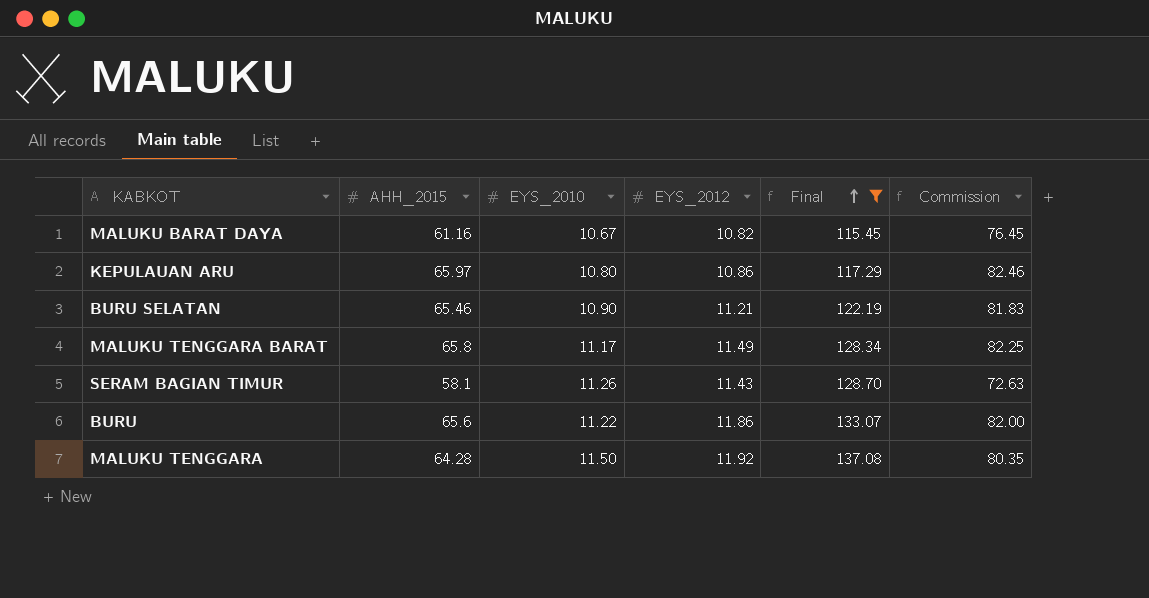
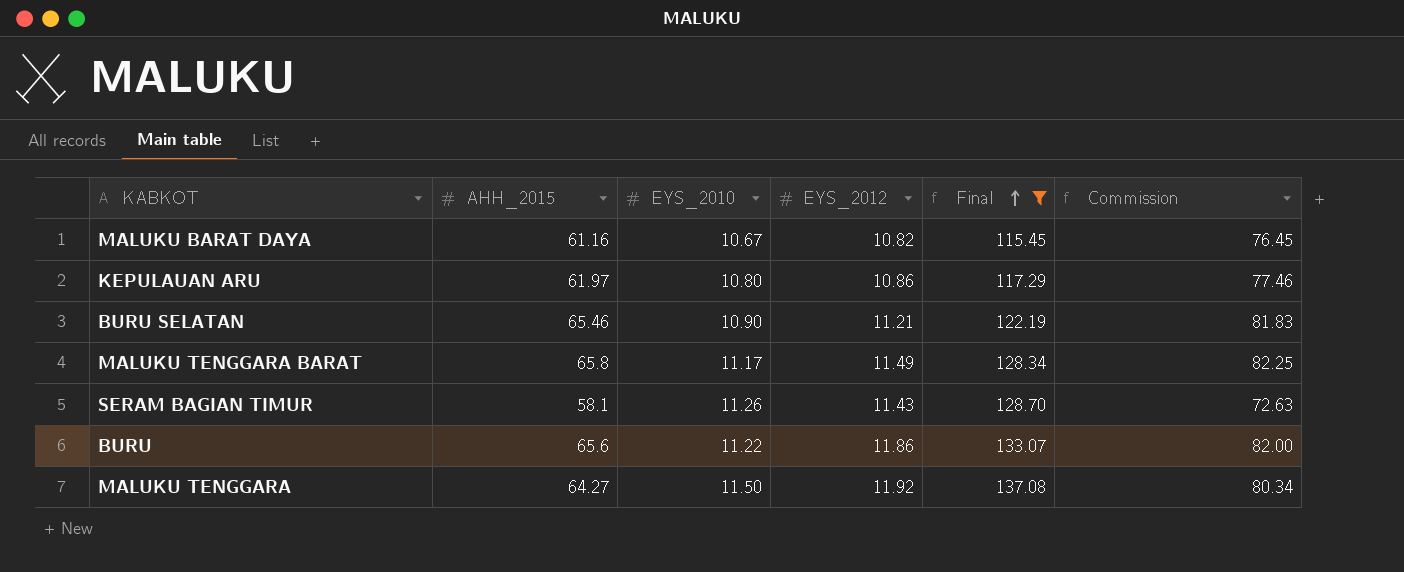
KEPULAUAN ARU | AHH_2015: 65.97 -> 61.97
KEPULAUAN ARU | Commission: 82.46 -> 77.46
MALUKU TENGGARA | AHH_2015: 64.28 -> 64.27
MALUKU TENGGARA | Commission: 80.35 -> 80.34

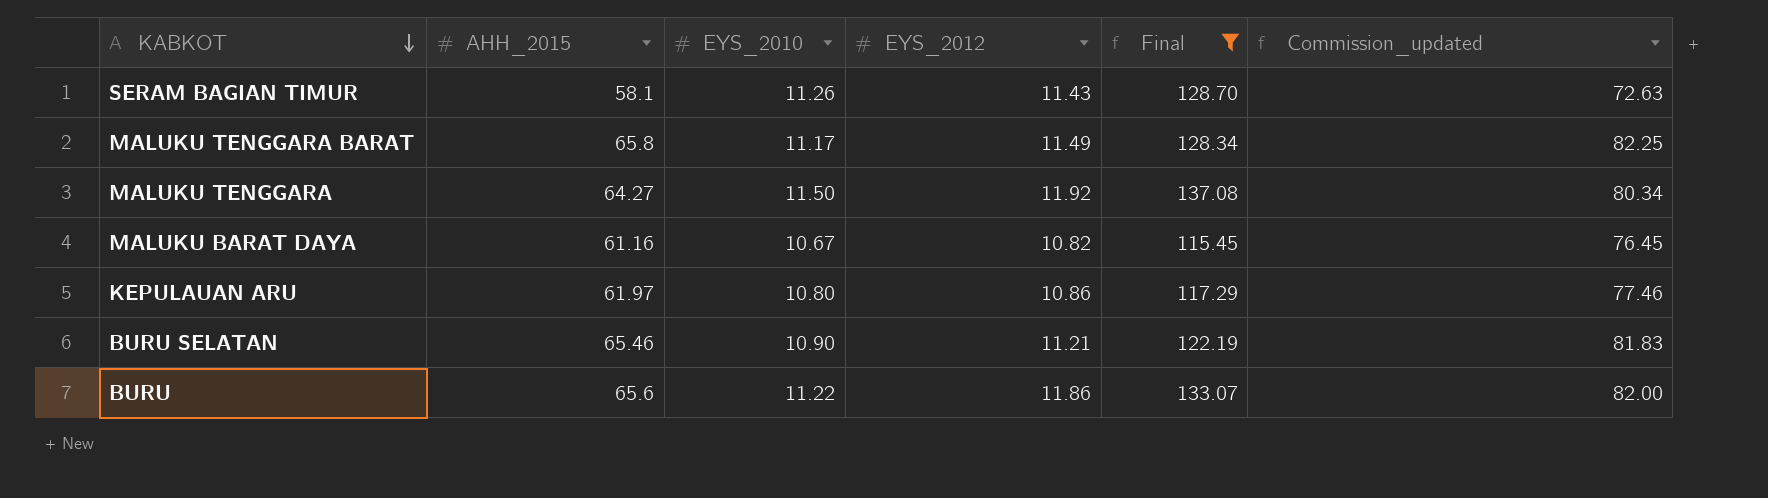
row order: Final ascending -> KABKOT descending
column name: Commission -> Commission_updated

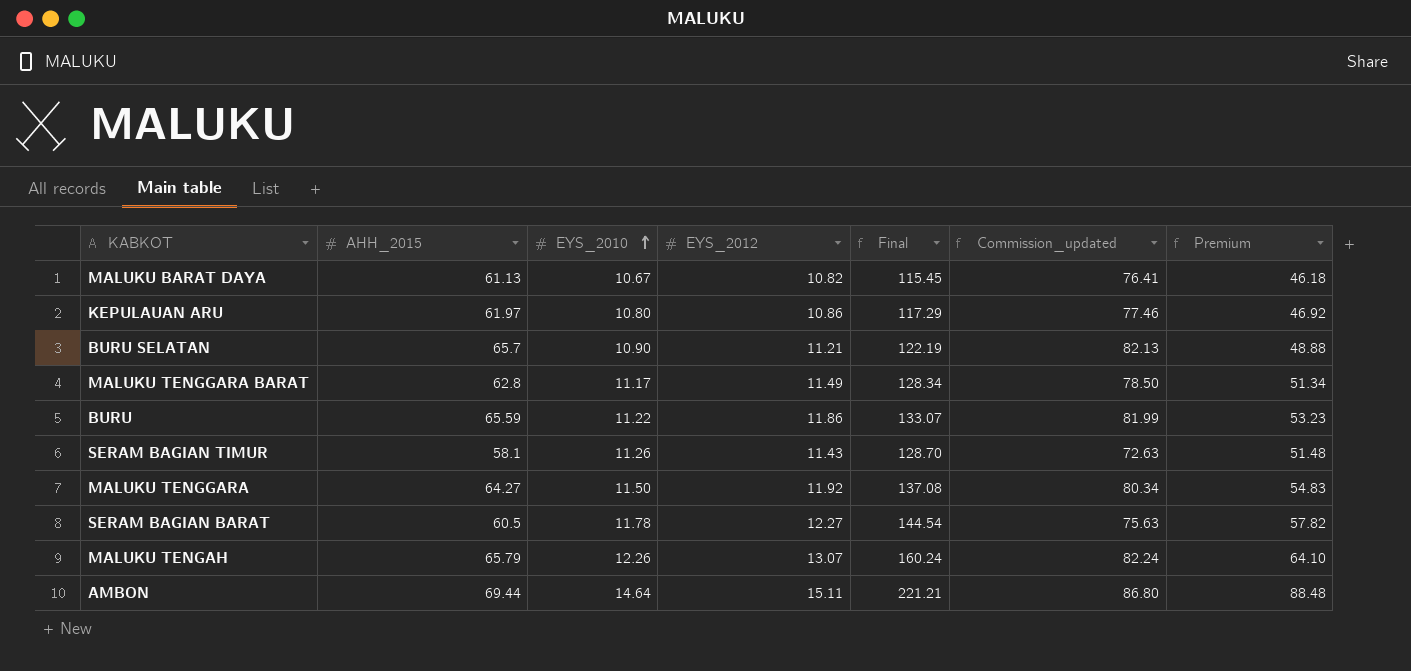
filter: Final <= 137.08 -> none
row order: KABKOT descending -> EYS_2010 ascending
column Premium | formula: none -> [Final] * 0.4
MALUKU BARAT DAYA | AHH_2015: 61.16 -> 61.13
MALUKU BARAT DAYA | Commission_updated: 76.45 -> 76.41
BURU SELATAN | AHH_2015: 65.46 -> 65.7
BURU SELATAN | Commission_updated: 81.83 -> 82.13
MALUKU TENGGARA BARAT | AHH_2015: 65.8 -> 62.8
MALUKU TENGGARA BARAT | Commission_updated: 82.25 -> 78.50
BURU | AHH_2015: 65.6 -> 65.59
BURU | Commission_updated: 82.00 -> 81.99

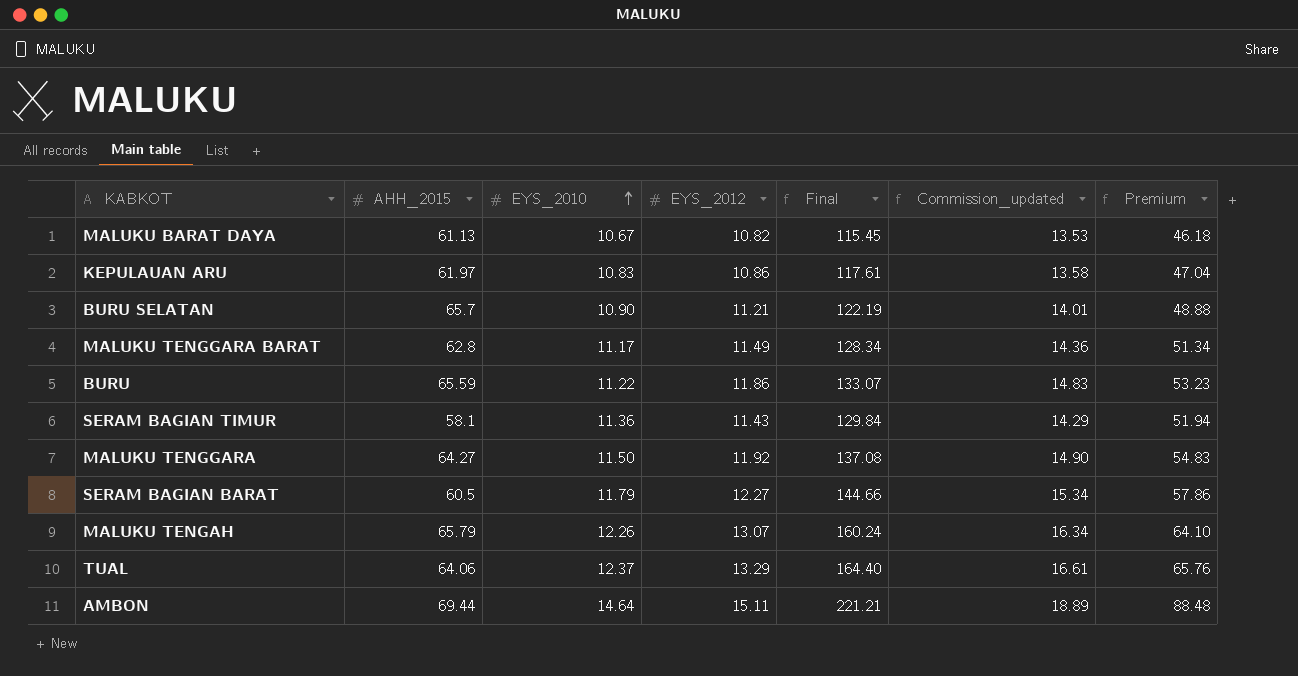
column Commission_updated | formula: [AHH_2015] * 1.25 -> [EYS_2012] * 1.25
KEPULAUAN ARU | EYS_2010: 10.80 -> 10.83
KEPULAUAN ARU | Final: 117.29 -> 117.61
KEPULAUAN ARU | Premium: 46.92 -> 47.04
SERAM BAGIAN TIMUR | EYS_2010: 11.26 -> 11.36
SERAM BAGIAN TIMUR | Final: 128.70 -> 129.84
SERAM BAGIAN TIMUR | Premium: 51.48 -> 51.94
SERAM BAGIAN BARAT | EYS_2010: 11.78 -> 11.79
SERAM BAGIAN BARAT | Final: 144.54 -> 144.66
SERAM BAGIAN BARAT | Premium: 57.82 -> 57.86
row TUAL: none -> 64.06 | 12.37 | 13.29 | 164.40 | 16.61 | 65.76

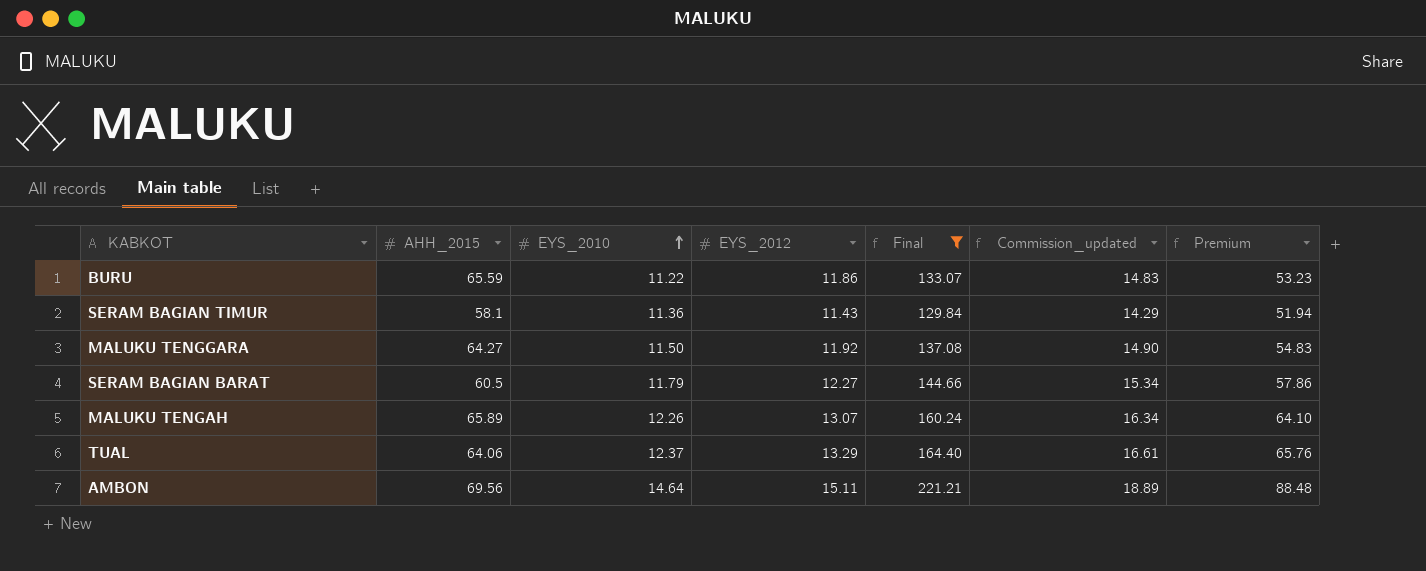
filter: none -> Final >= 129.84
MALUKU TENGAH | AHH_2015: 65.79 -> 65.89
AMBON | AHH_2015: 69.44 -> 69.56

